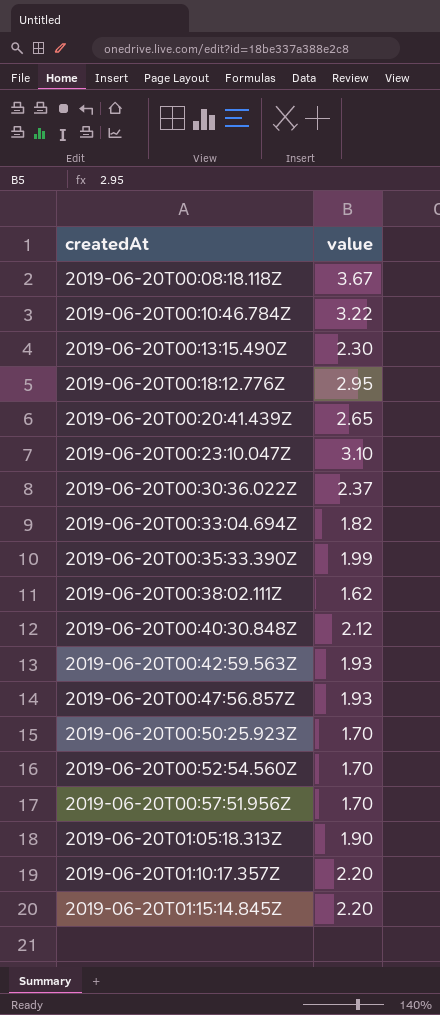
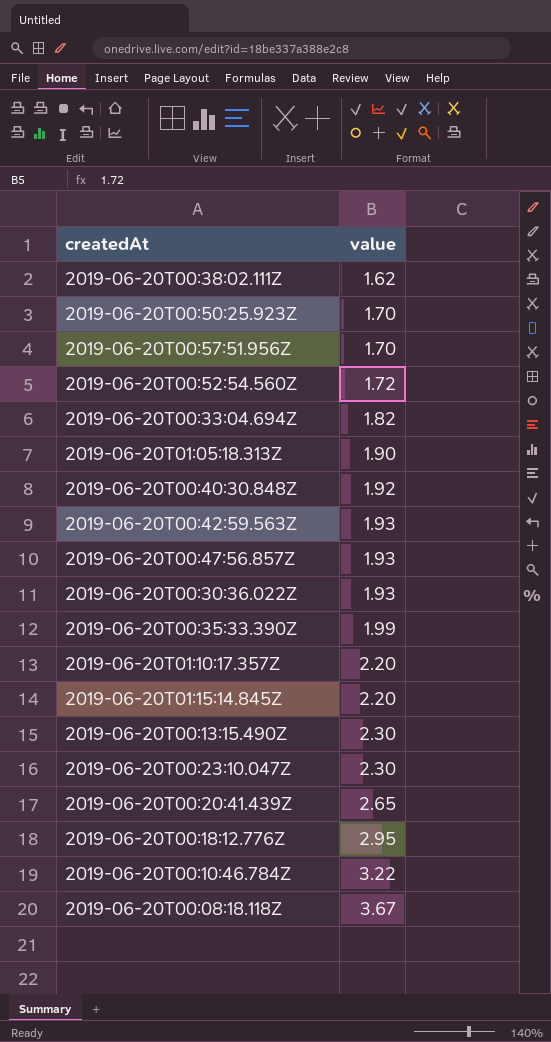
row order: createdAt ascending -> value ascending
2019-06-20T00:52:54.560Z | value: 1.70 -> 1.72
2019-06-20T00:40:30.848Z | value: 2.12 -> 1.92
2019-06-20T00:30:36.022Z | value: 2.37 -> 1.93
2019-06-20T00:23:10.047Z | value: 3.10 -> 2.30

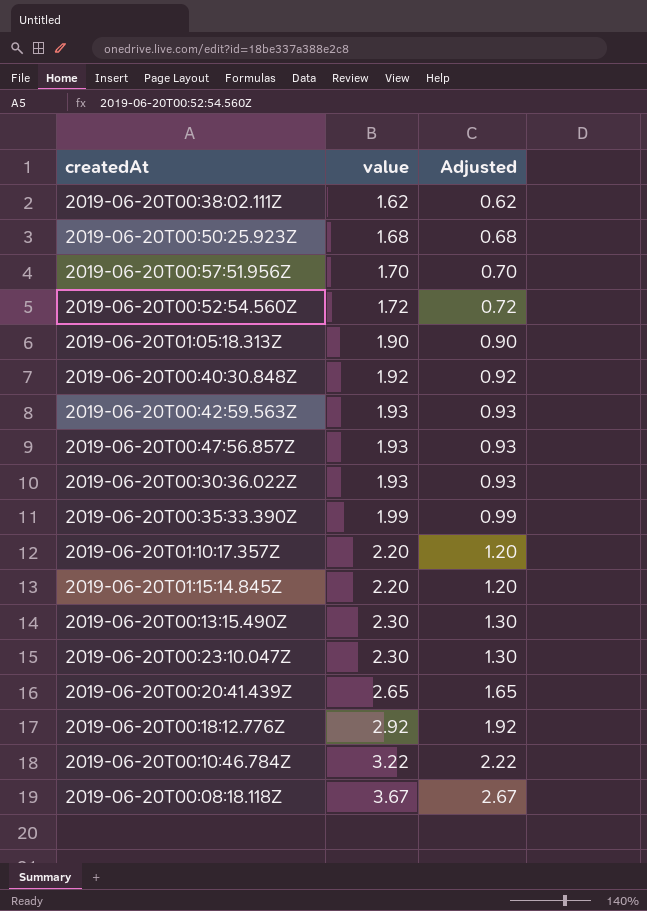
column Adjusted | formula: none -> [value] - 1
row 2019-06-20T00:33:04.694Z: 1.82 -> none
2019-06-20T00:50:25.923Z | value: 1.70 -> 1.68
2019-06-20T00:18:12.776Z | value: 2.95 -> 2.92

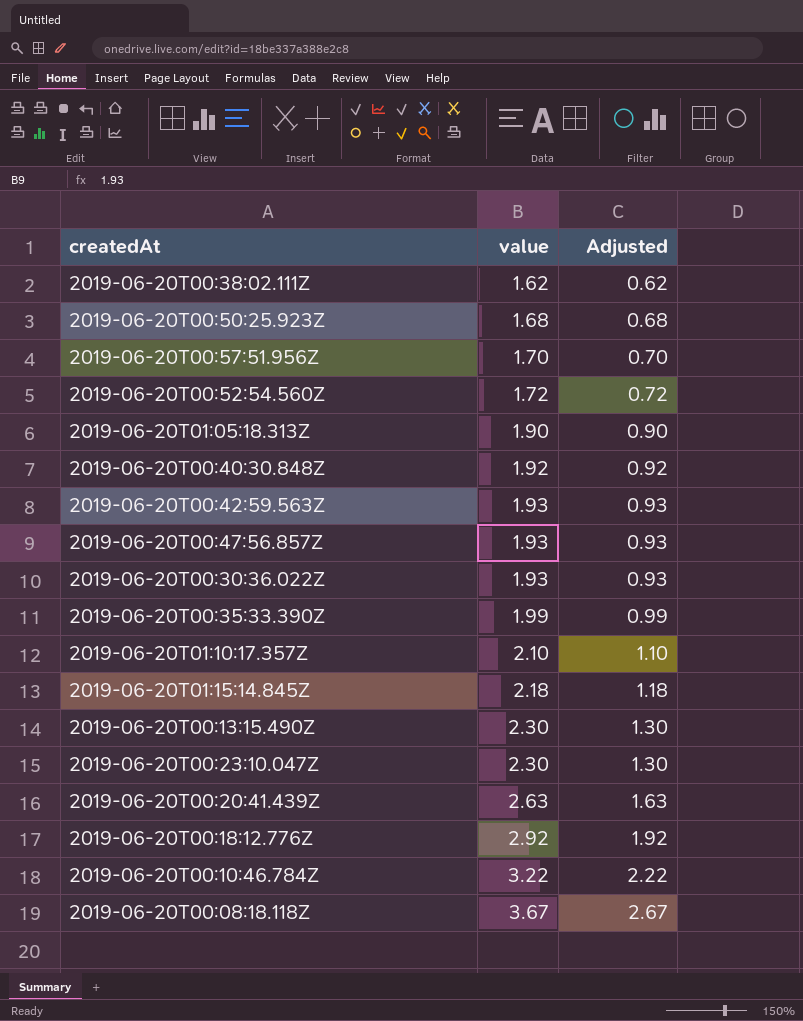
2019-06-20T01:10:17.357Z | value: 2.20 -> 2.10
2019-06-20T01:10:17.357Z | Adjusted: 1.20 -> 1.10
2019-06-20T01:15:14.845Z | value: 2.20 -> 2.18
2019-06-20T01:15:14.845Z | Adjusted: 1.20 -> 1.18
2019-06-20T00:20:41.439Z | value: 2.65 -> 2.63
2019-06-20T00:20:41.439Z | Adjusted: 1.65 -> 1.63

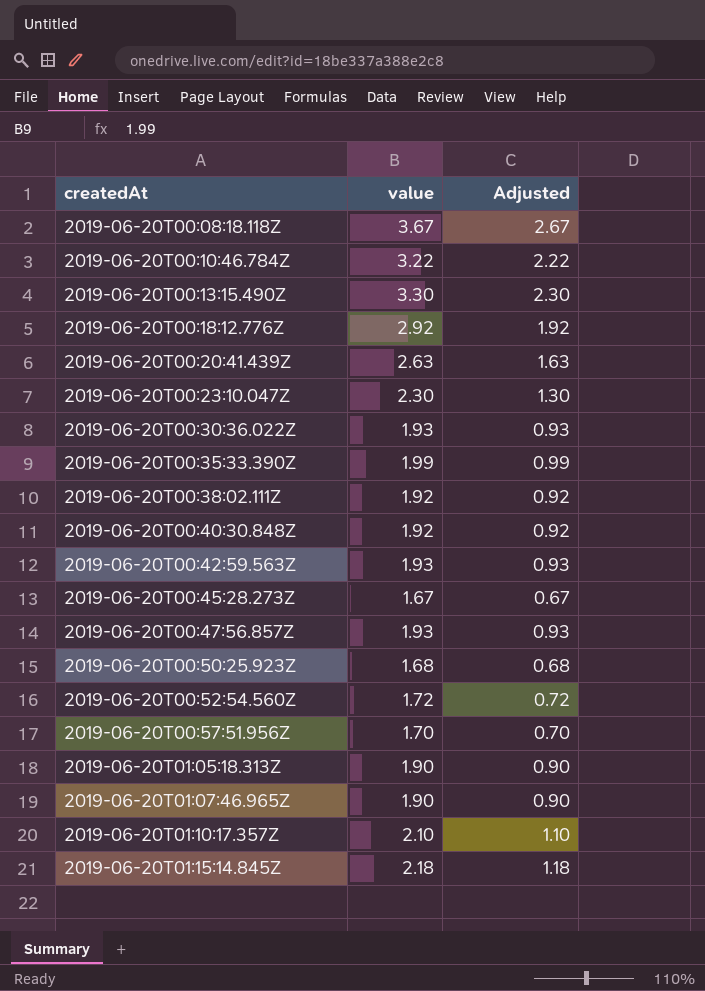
row order: value ascending -> createdAt ascending
2019-06-20T00:13:15.490Z | value: 2.30 -> 3.30
2019-06-20T00:13:15.490Z | Adjusted: 1.30 -> 2.30
2019-06-20T00:38:02.111Z | value: 1.62 -> 1.92
2019-06-20T00:38:02.111Z | Adjusted: 0.62 -> 0.92
row 2019-06-20T00:45:28.273Z: none -> 1.67 | 0.67
row 2019-06-20T01:07:46.965Z: none -> 1.90 | 0.90

